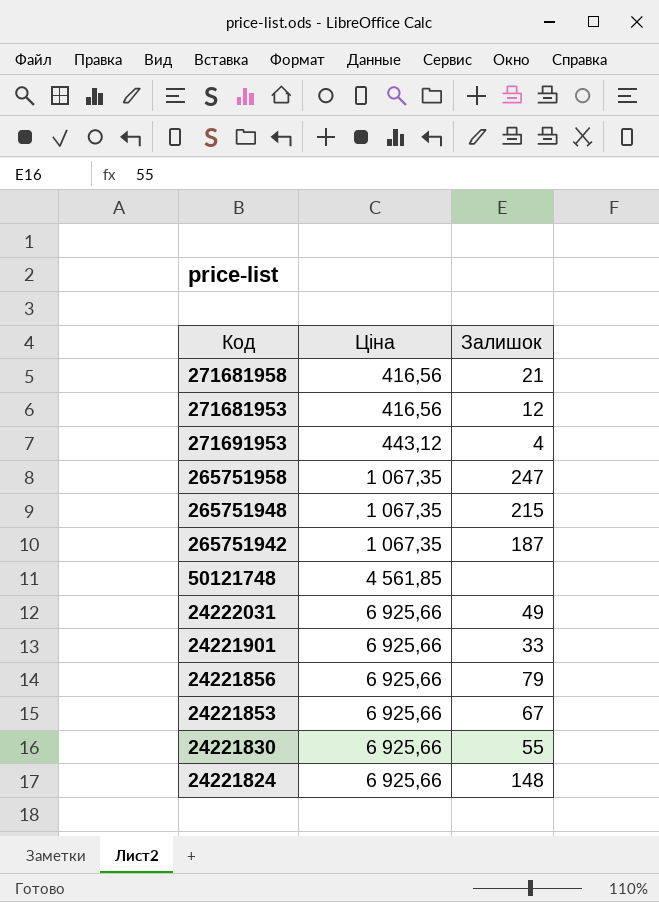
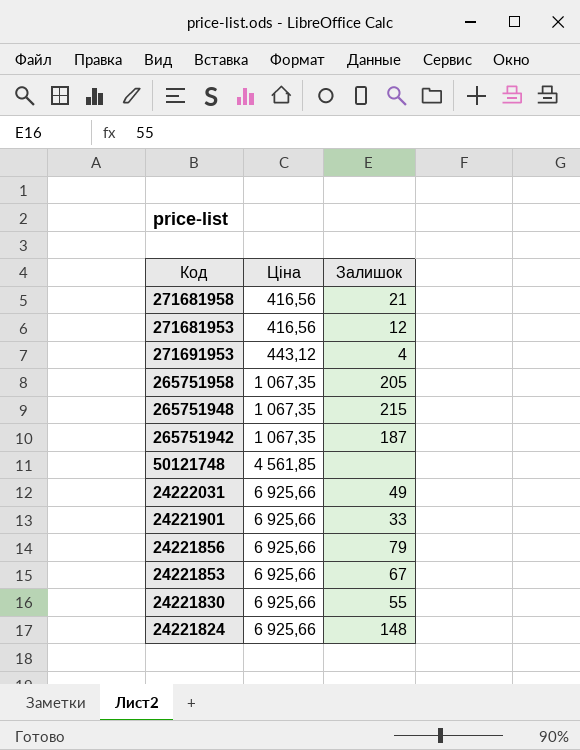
265751958 | Залишок: 247 -> 205

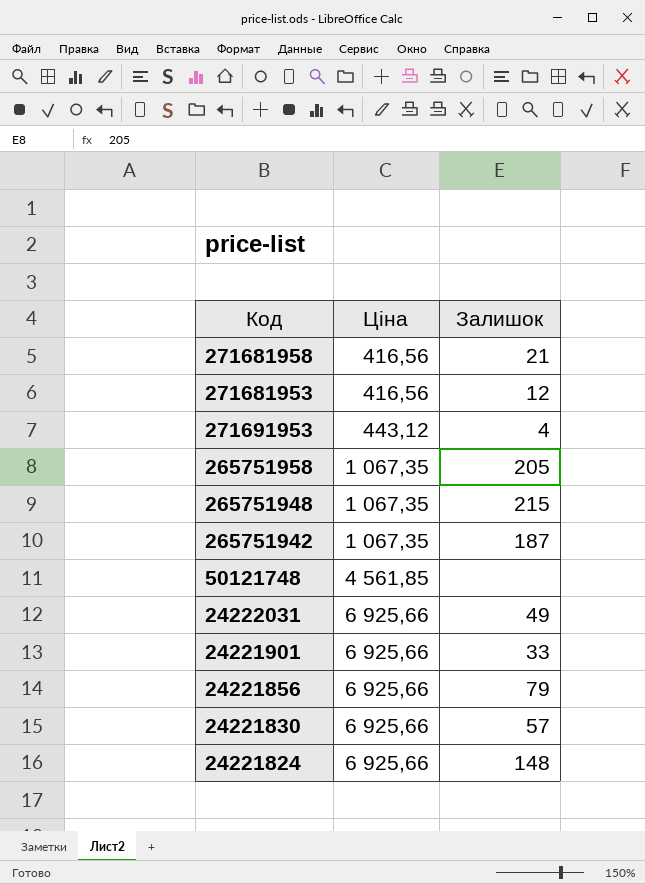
row 24221853: 6 925,66 | 67 -> none
24221830 | Залишок: 55 -> 57

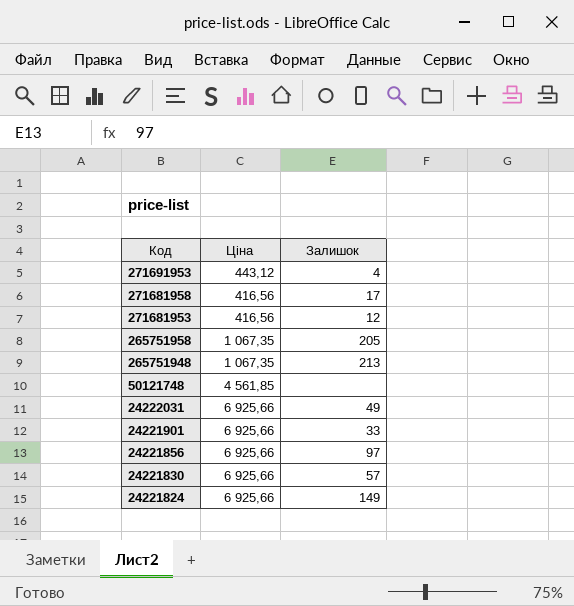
row order: Ціна ascending -> Код descending
row 265751942: 1 067,35 | 187 -> none
271681958 | Залишок: 21 -> 17
265751948 | Залишок: 215 -> 213
24221856 | Залишок: 79 -> 97
24221824 | Залишок: 148 -> 149

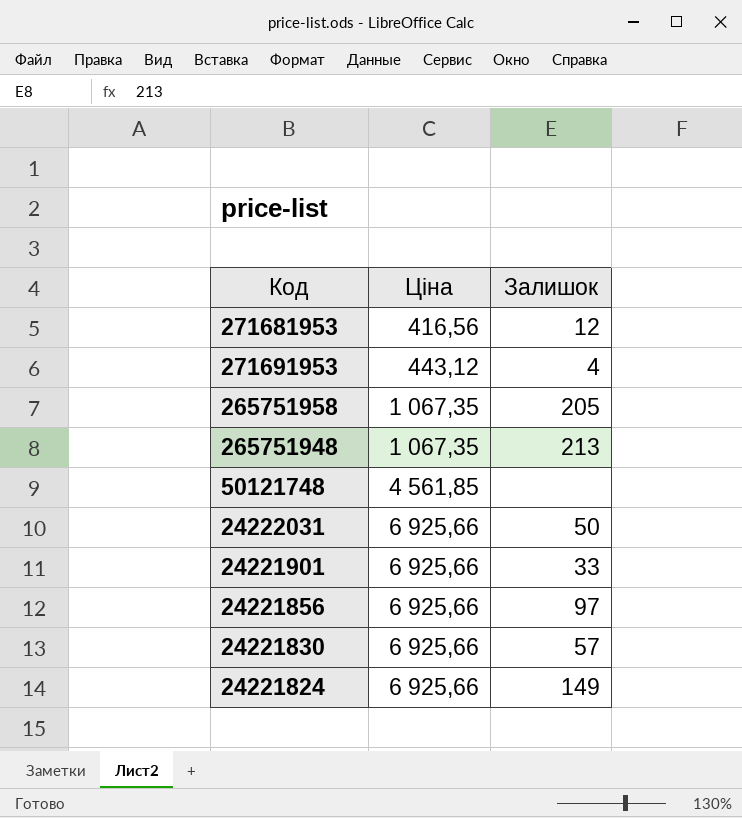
row order: Код descending -> Ціна ascending
row 271681958: 416,56 | 17 -> none
24222031 | Залишок: 49 -> 50

